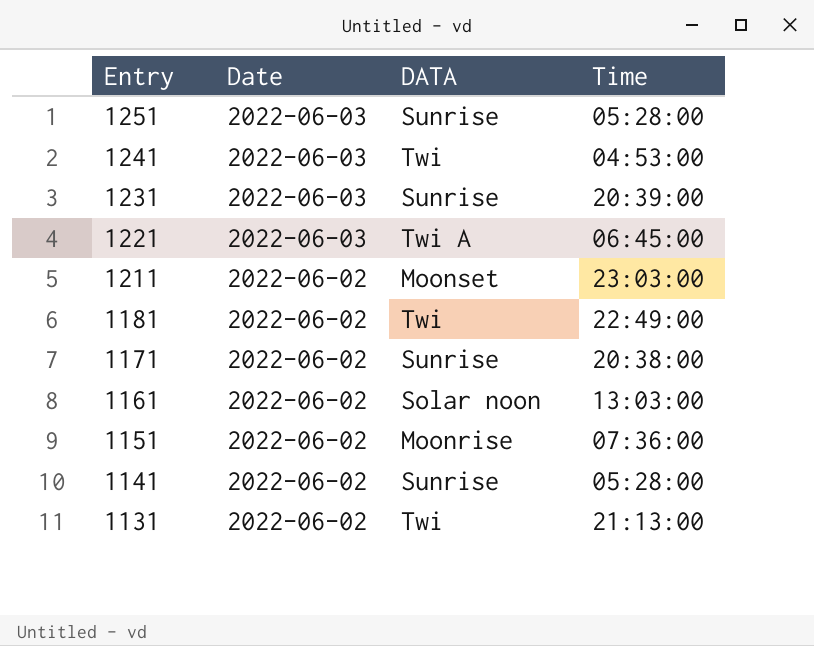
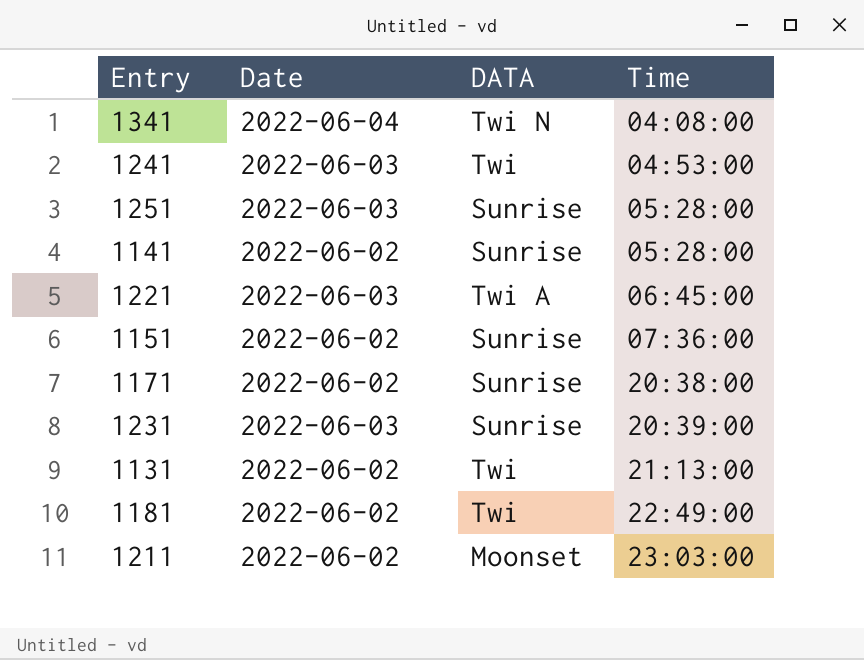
row order: Entry descending -> Time ascending
row 1161: 2022-06-02 | Solar noon | 13:03:00 -> none
row 1341: none -> 2022-06-04 | Twi N | 04:08:00
1151 | DATA: Moonrise -> Sunrise

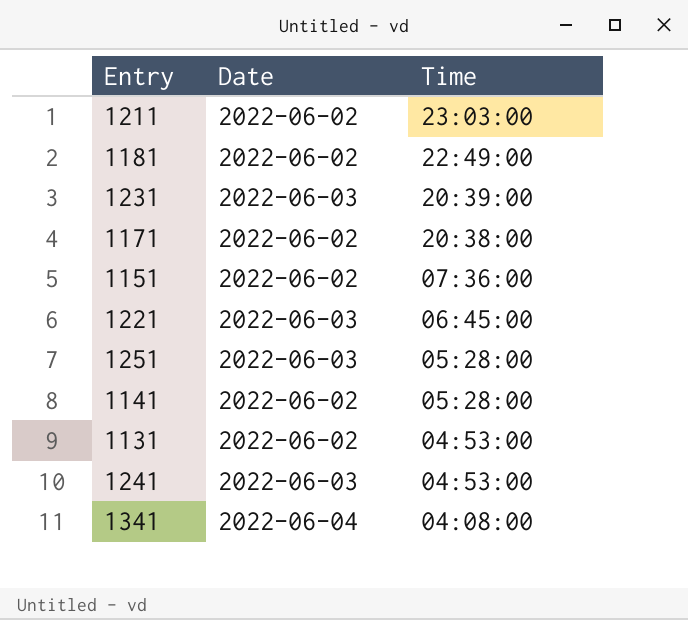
row order: Time ascending -> Time descending
column DATA | position: 3 -> none
1131 | Time: 21:13:00 -> 04:53:00

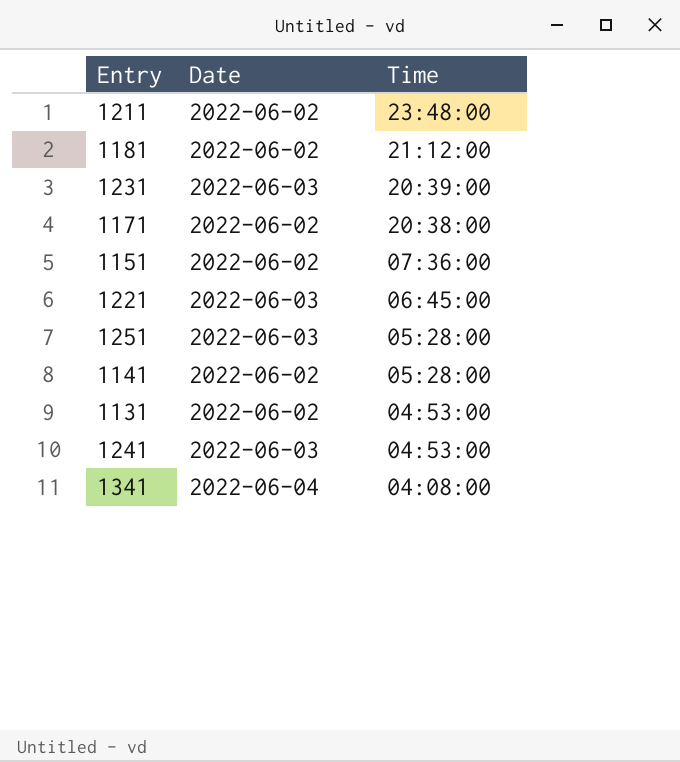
1211 | Time: 23:03:00 -> 23:48:00
1181 | Time: 22:49:00 -> 21:12:00

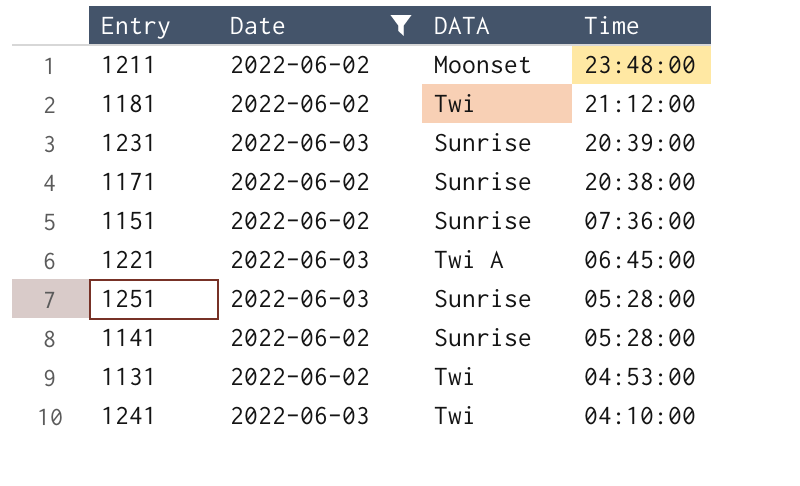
filter: none -> Date != 2022-06-04
column DATA | position: none -> 3
1241 | Time: 04:53:00 -> 04:10:00

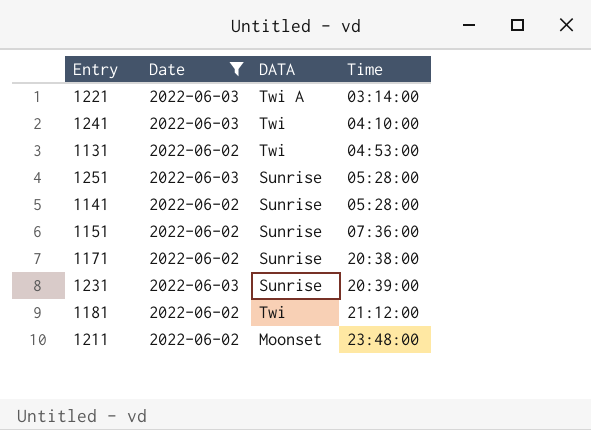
row order: Time descending -> Time ascending
1221 | Time: 06:45:00 -> 03:14:00

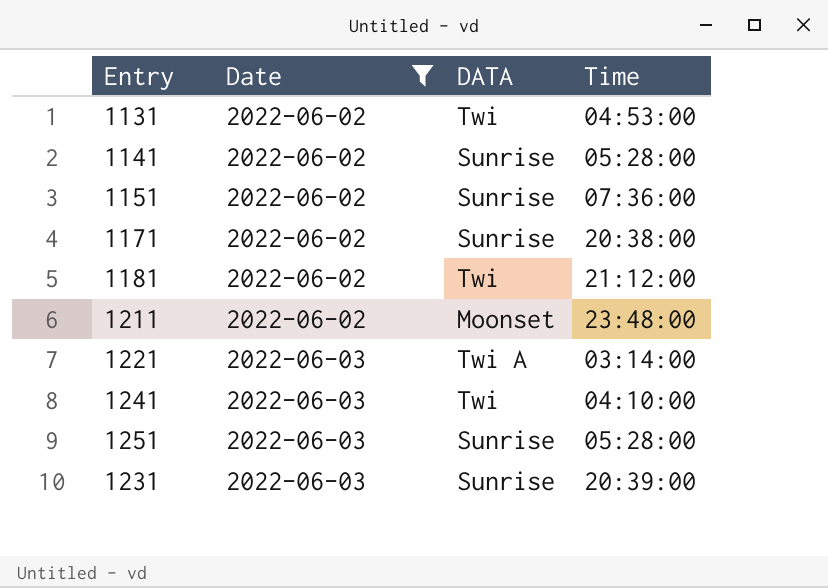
row order: Time ascending -> Date ascending

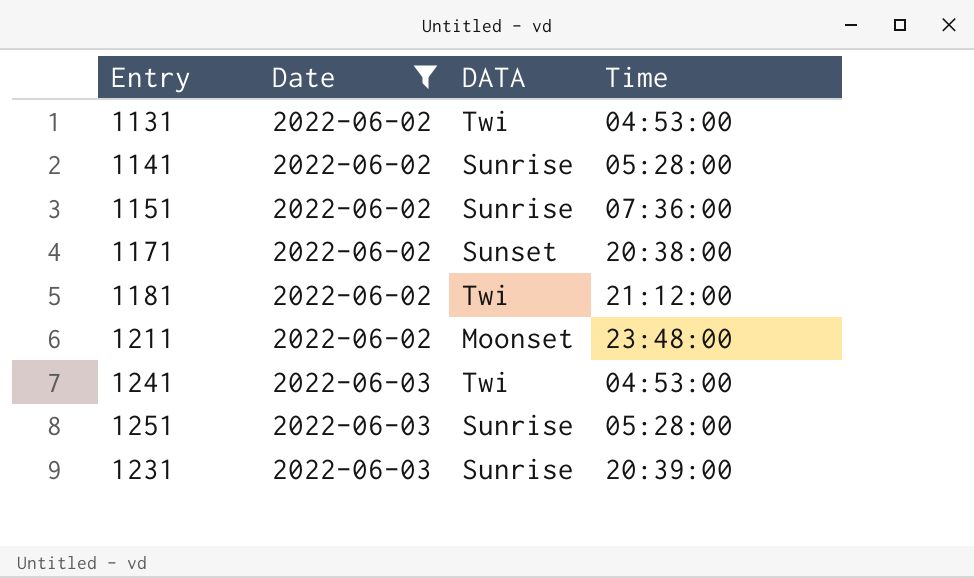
row 1221: 2022-06-03 | Twi A | 03:14:00 -> none
1171 | DATA: Sunrise -> Sunset
1241 | Time: 04:10:00 -> 04:53:00

